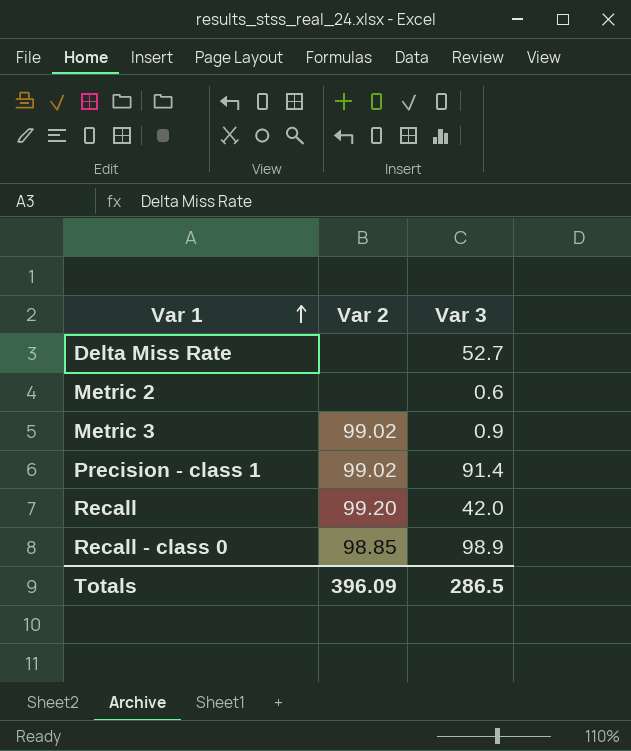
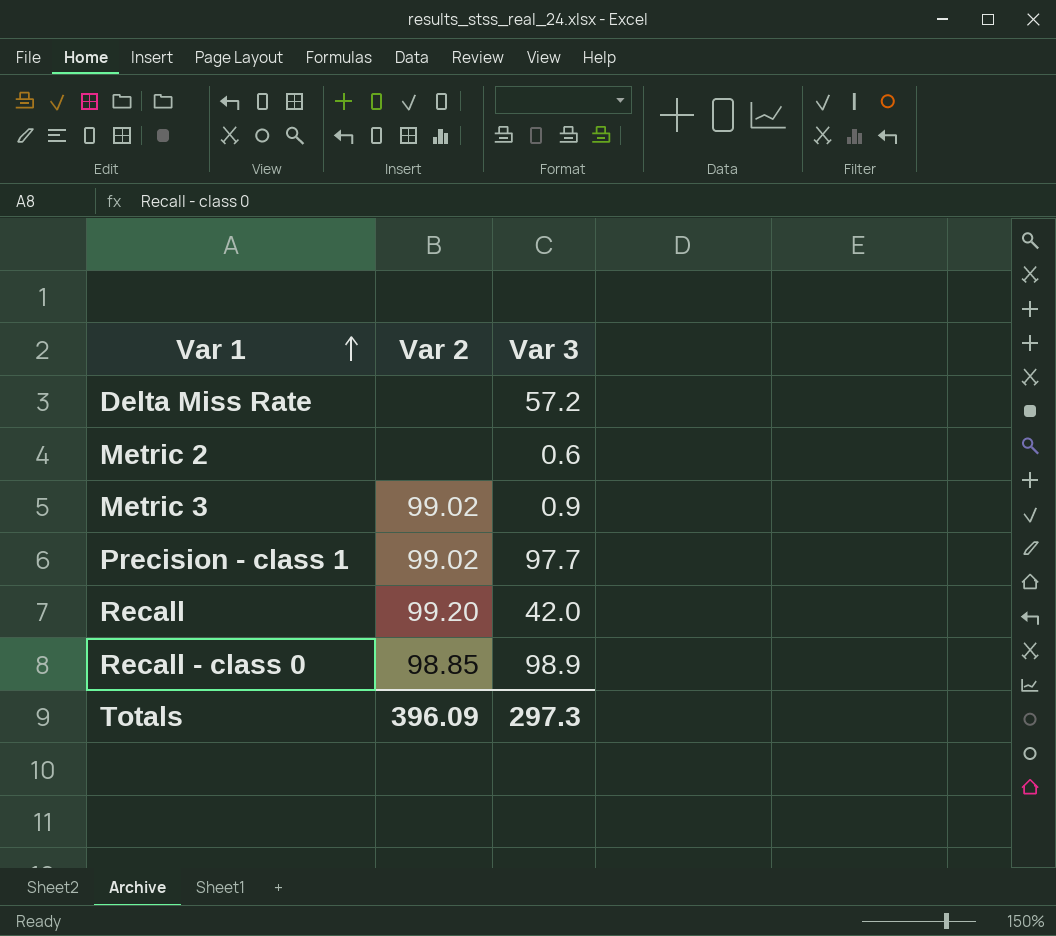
Delta Miss Rate | Var 3: 52.7 -> 57.2
Precision - class 1 | Var 3: 91.4 -> 97.7
Totals | Var 3: 286.5 -> 297.3

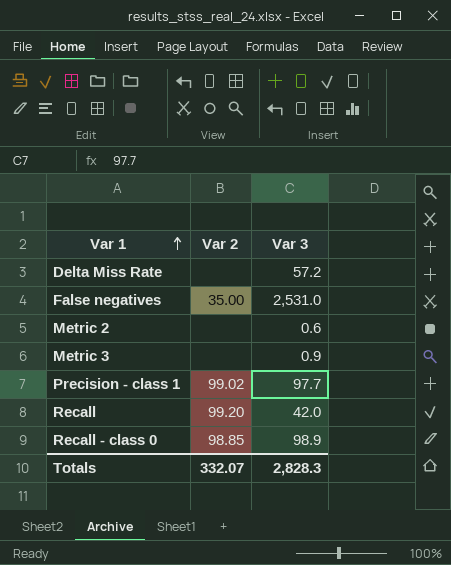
row False negatives: none -> 35.00 | 2,531.0
Metric 3 | Var 2: 99.02 -> none
Totals | Var 2: 396.09 -> 332.07
Totals | Var 3: 297.3 -> 2,828.3

